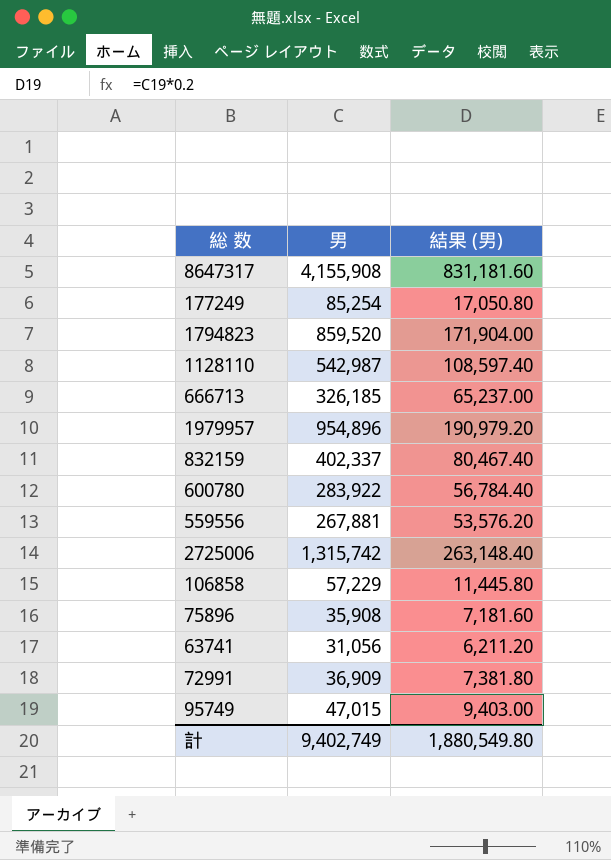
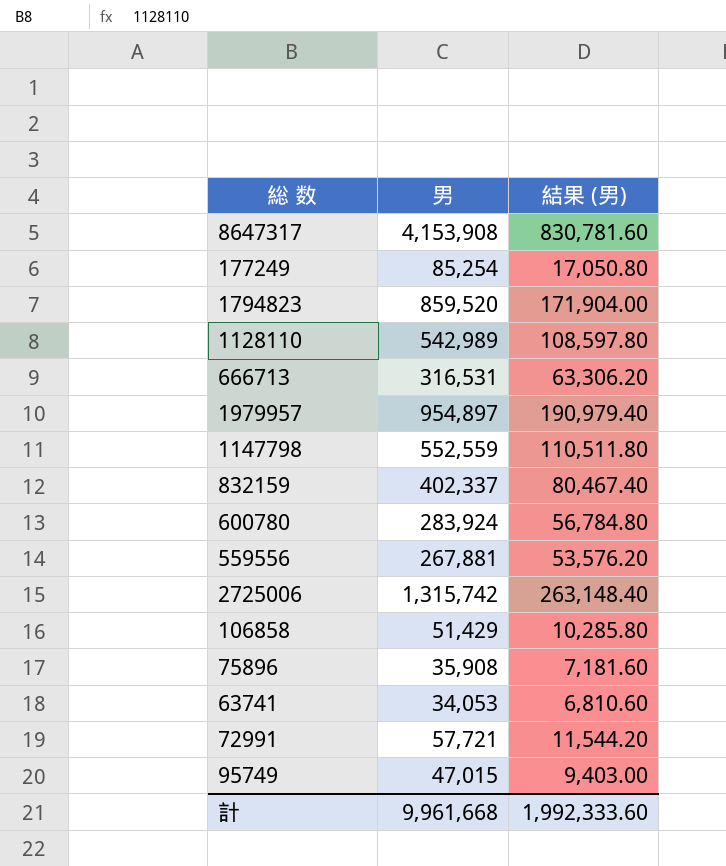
8647317 | 男: 4,155,908 -> 4,153,908
8647317 | 結果 (男): 831,181.60 -> 830,781.60
1128110 | 男: 542,987 -> 542,989
1128110 | 結果 (男): 108,597.40 -> 108,597.80
666713 | 男: 326,185 -> 316,531
666713 | 結果 (男): 65,237.00 -> 63,306.20
1979957 | 男: 954,896 -> 954,897
1979957 | 結果 (男): 190,979.20 -> 190,979.40
row 1147798: none -> 552,559 | 110,511.80
600780 | 男: 283,922 -> 283,924
600780 | 結果 (男): 56,784.40 -> 56,784.80
106858 | 男: 57,229 -> 51,429
106858 | 結果 (男): 11,445.80 -> 10,285.80
63741 | 男: 31,056 -> 34,053
63741 | 結果 (男): 6,211.20 -> 6,810.60
72991 | 男: 36,909 -> 57,721
72991 | 結果 (男): 7,381.80 -> 11,544.20
計 | 男: 9,402,749 -> 9,961,668
計 | 結果 (男): 1,880,549.80 -> 1,992,333.60

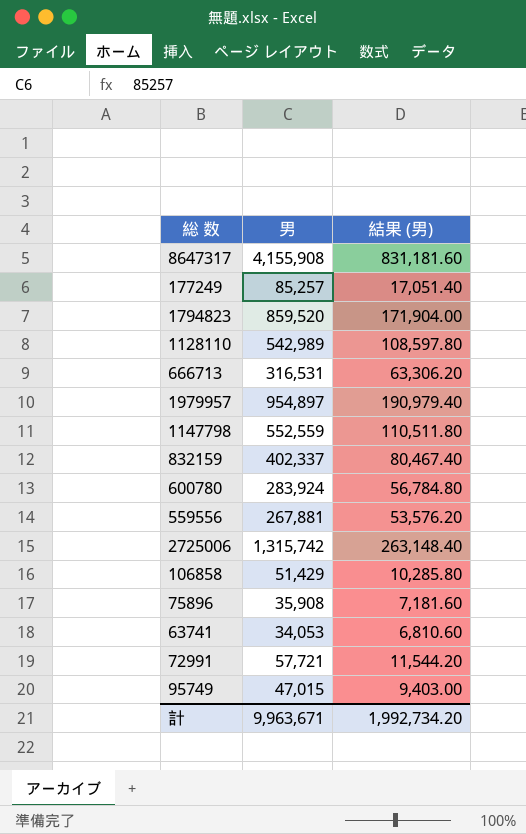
8647317 | 男: 4,153,908 -> 4,155,908
8647317 | 結果 (男): 830,781.60 -> 831,181.60
177249 | 男: 85,254 -> 85,257
177249 | 結果 (男): 17,050.80 -> 17,051.40
計 | 男: 9,961,668 -> 9,963,671
計 | 結果 (男): 1,992,333.60 -> 1,992,734.20

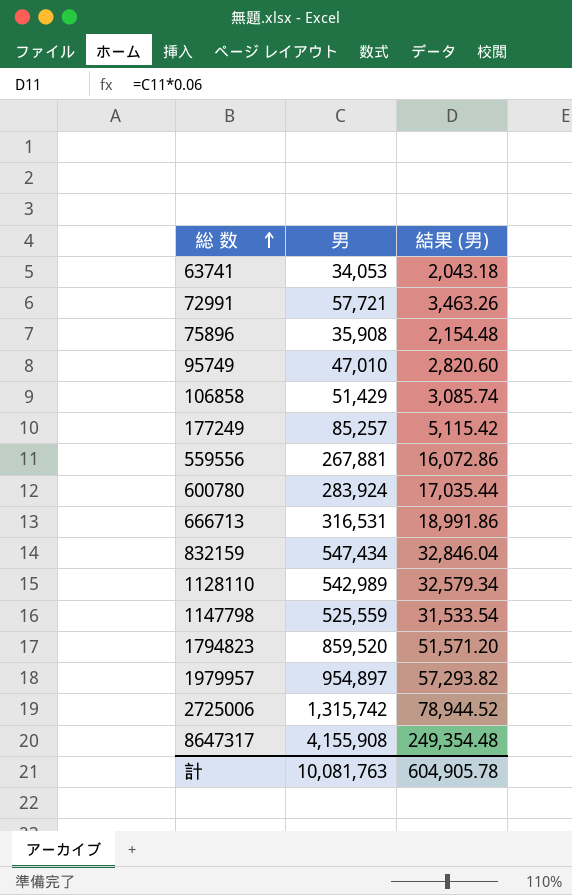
row order: none -> 総 数 ascending
column 結果 (男) | formula: [男] * 0.2 -> [男] * 0.06
95749 | 男: 47,015 -> 47,010
832159 | 男: 402,337 -> 547,434
1147798 | 男: 552,559 -> 525,559
計 | 男: 9,963,671 -> 10,081,763
計 | 結果 (男): 1,992,734.20 -> 604,905.78

